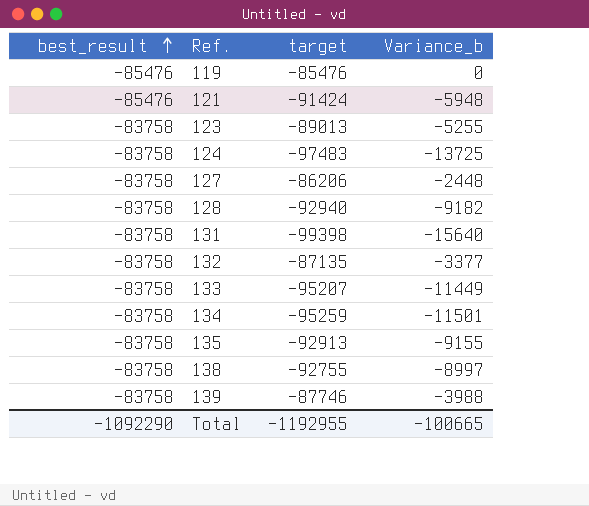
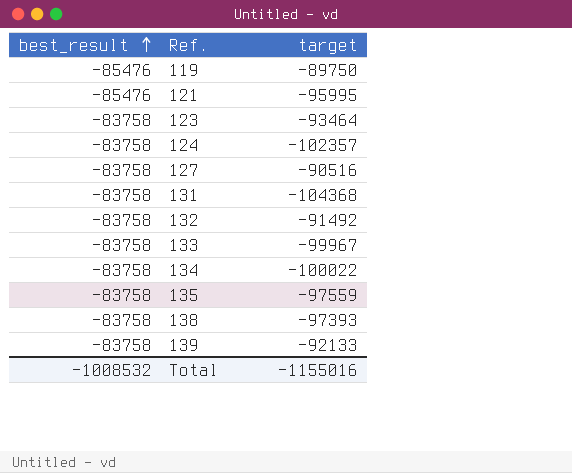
column Variance_b | formula: [target] - [best_result] -> none
row 128: -83758 | -92940 | -9182 -> none
119 | target: -85476 -> -89750
121 | target: -91424 -> -95995
123 | target: -89013 -> -93464
124 | target: -97483 -> -102357
127 | target: -86206 -> -90516
131 | target: -99398 -> -104368
132 | target: -87135 -> -91492
133 | target: -95207 -> -99967
134 | target: -95259 -> -100022
135 | target: -92913 -> -97559
138 | target: -92755 -> -97393
139 | target: -87746 -> -92133
Total | best_result: -1092290 -> -1008532
Total | target: -1192955 -> -1155016

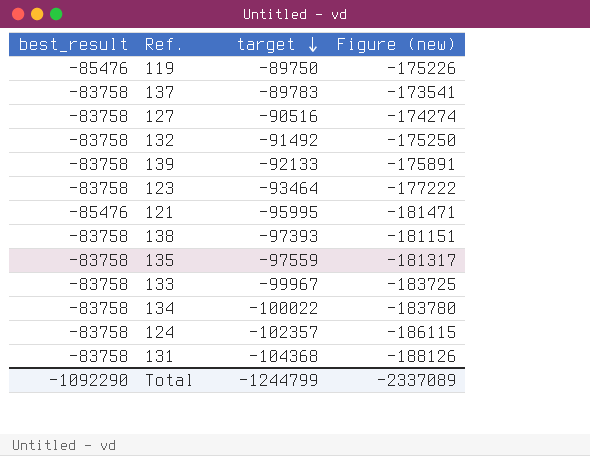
row order: best_result ascending -> target descending
column Figure (new) | formula: none -> [best_result] + [target]
row 137: none -> -83758 | -89783 | -173541
Total | best_result: -1008532 -> -1092290
Total | target: -1155016 -> -1244799

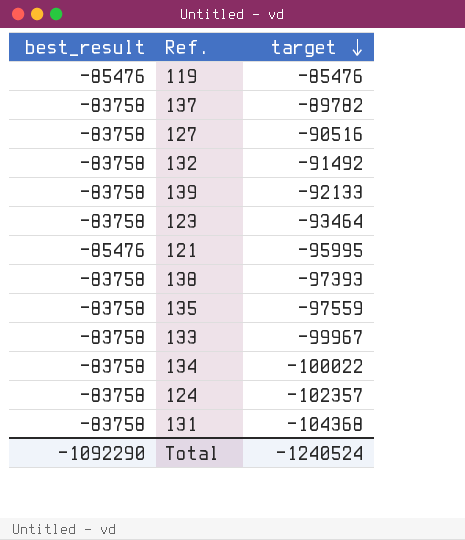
column Figure (new) | formula: [best_result] + [target] -> none
119 | target: -89750 -> -85476
137 | target: -89783 -> -89782
Total | target: -1244799 -> -1240524

